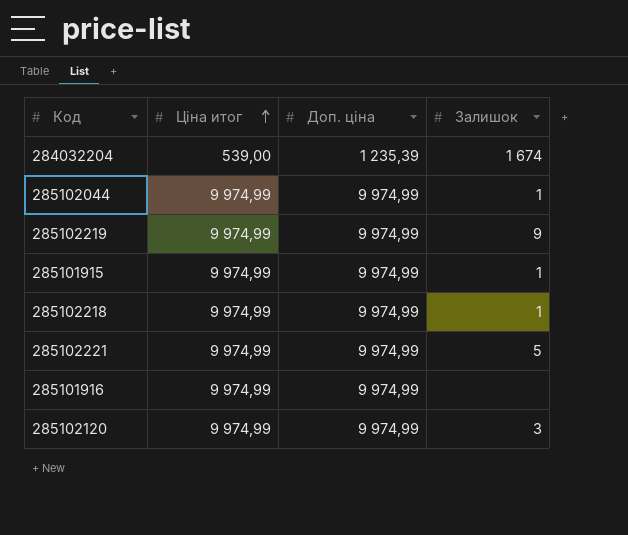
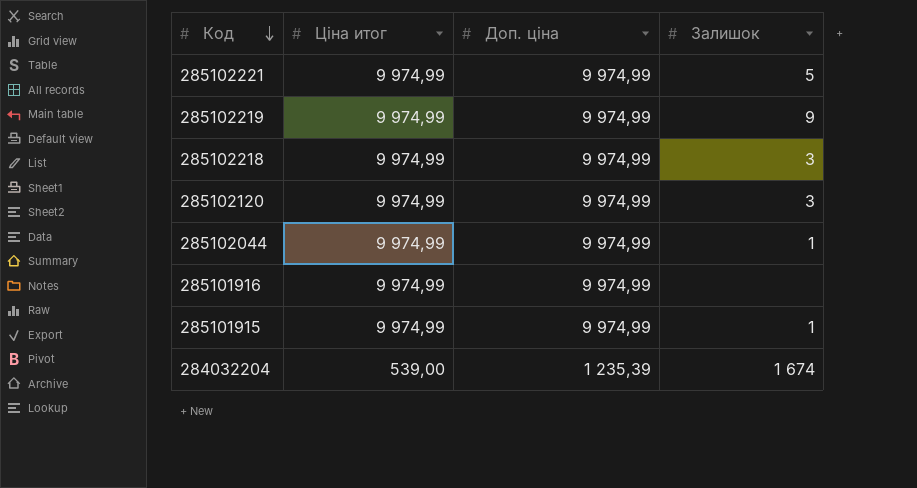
row order: Ціна итог ascending -> Код descending
285102218 | Залишок: 1 -> 3

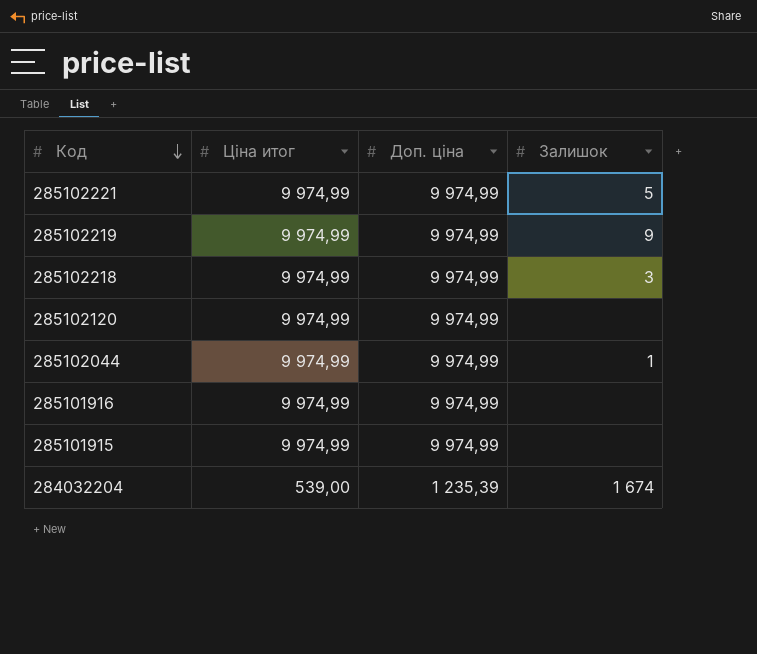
285102120 | Залишок: 3 -> none
285101915 | Залишок: 1 -> none

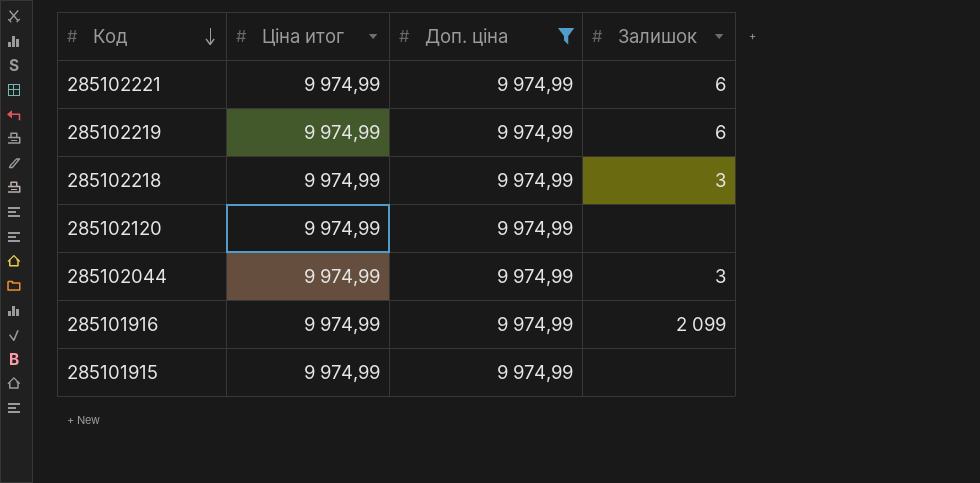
filter: none -> Доп. ціна = 9 974,99
285102221 | Залишок: 5 -> 6
285102219 | Залишок: 9 -> 6
285102044 | Залишок: 1 -> 3
285101916 | Залишок: none -> 2 099

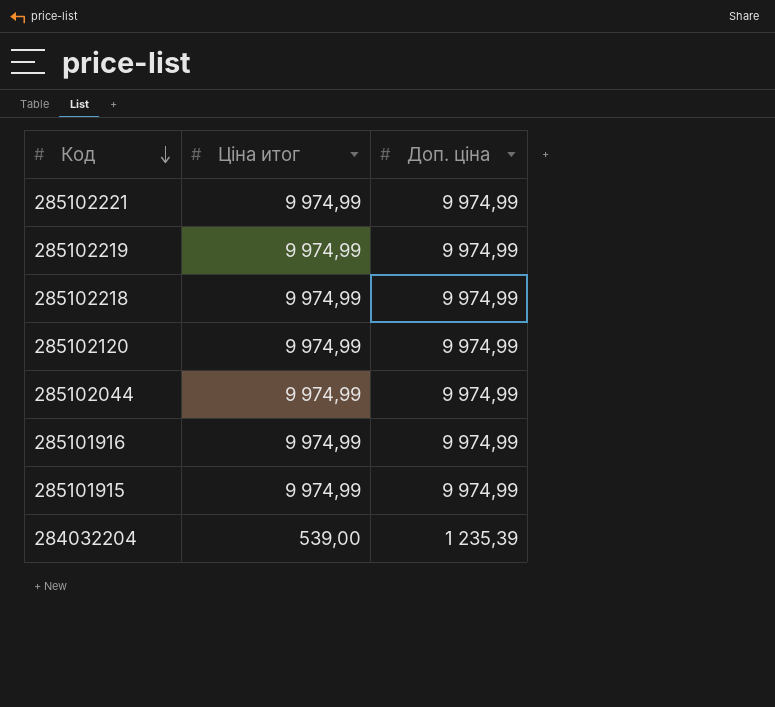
filter: Доп. ціна = 9 974,99 -> none
column Залишок | position: 4 -> none

